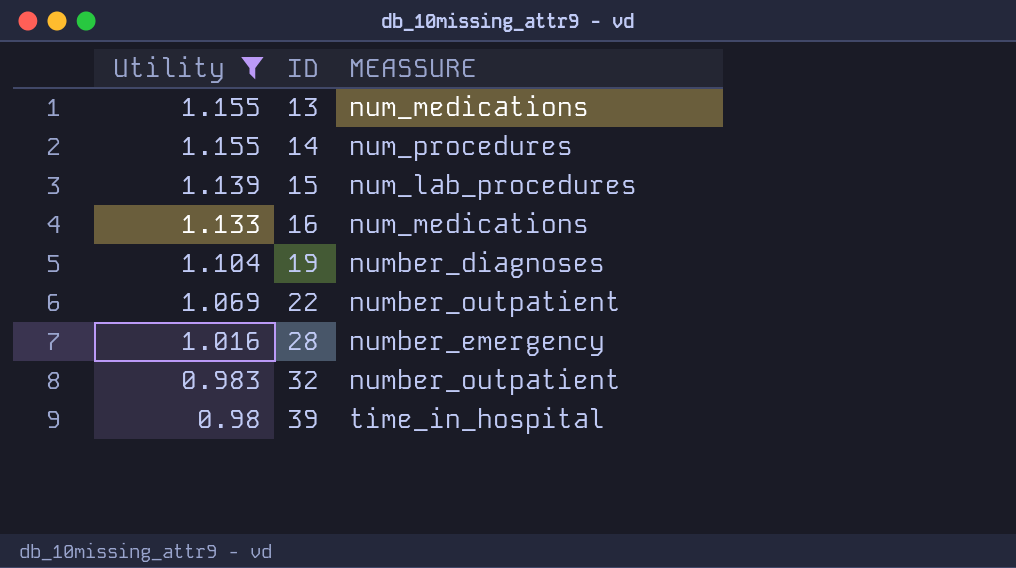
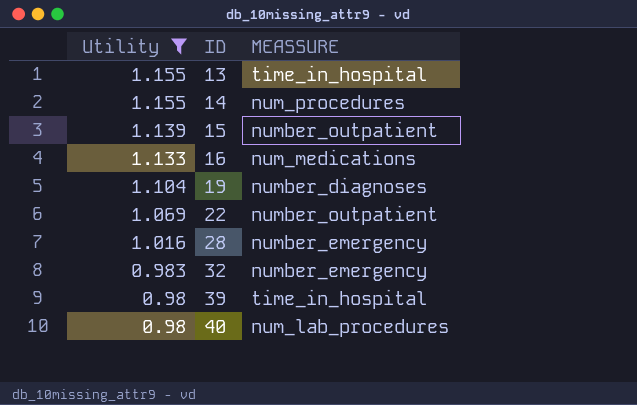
13 | MEASSURE: num_medications -> time_in_hospital
15 | MEASSURE: num_lab_procedures -> number_outpatient
32 | MEASSURE: number_outpatient -> number_emergency
row 40: none -> 0.98 | num_lab_procedures

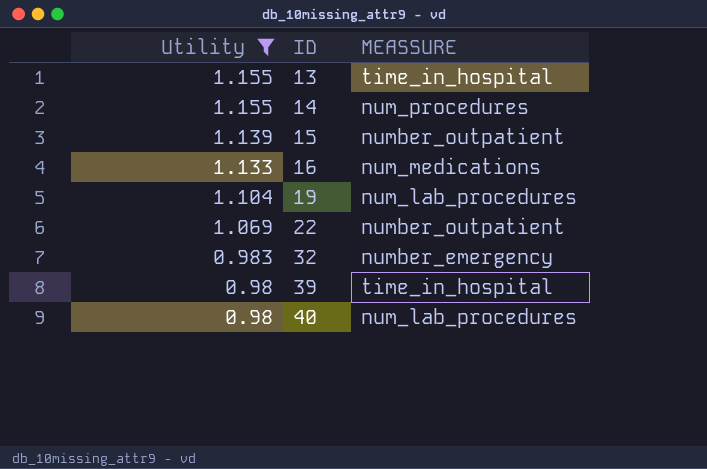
row 28: 1.016 | number_emergency -> none
19 | MEASSURE: number_diagnoses -> num_lab_procedures

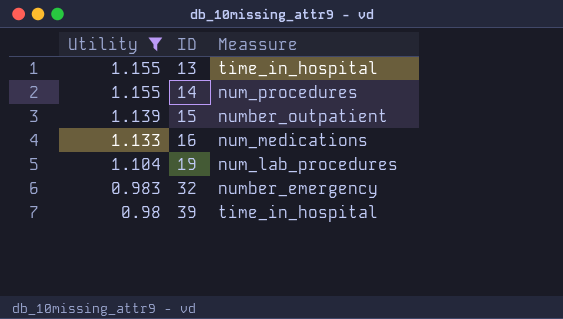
column name: MEASSURE -> Meassure
row 22: 1.069 | number_outpatient -> none
row 40: 0.98 | num_lab_procedures -> none

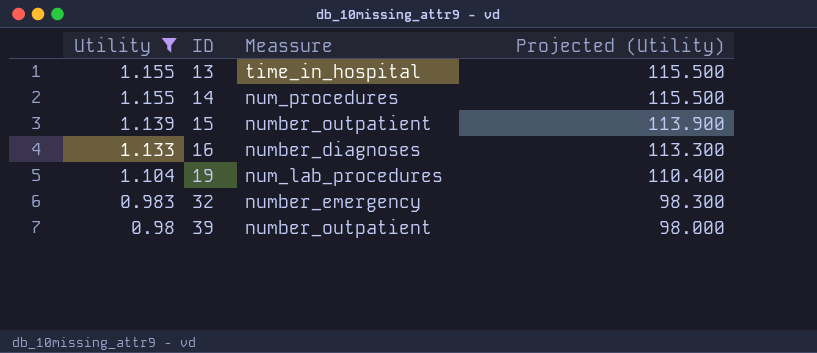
column Projected (Utility) | formula: none -> [Utility] * 100
16 | Meassure: num_medications -> number_diagnoses
39 | Meassure: time_in_hospital -> number_outpatient

